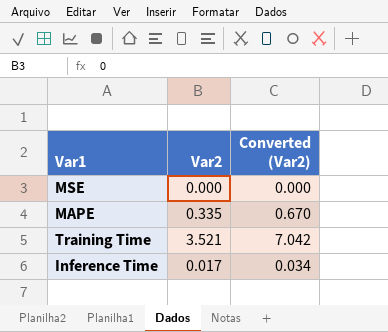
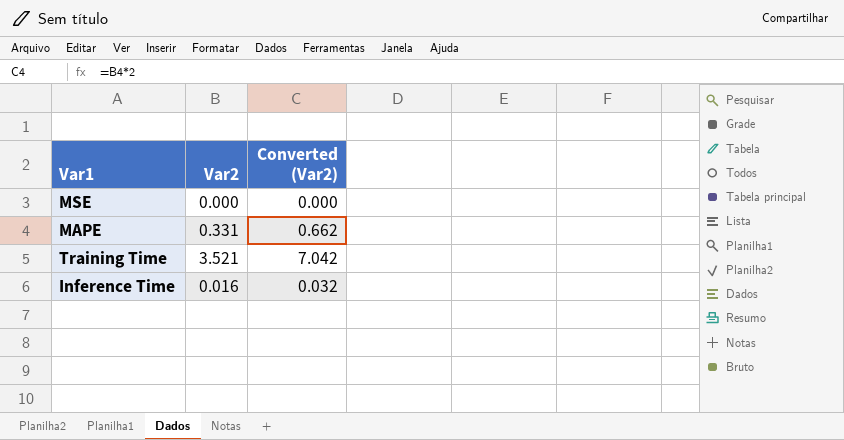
MAPE | Var2: 0.335 -> 0.331
MAPE | Converted (Var2): 0.670 -> 0.662
Inference Time | Var2: 0.017 -> 0.016
Inference Time | Converted (Var2): 0.034 -> 0.032

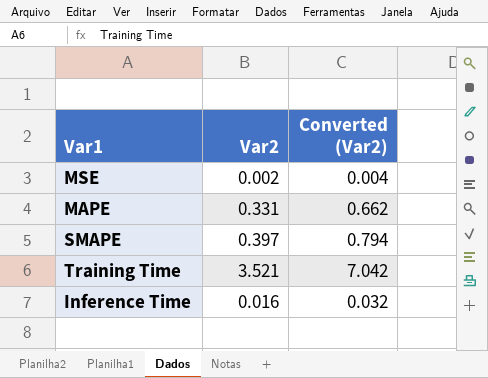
MSE | Var2: 0.000 -> 0.002
MSE | Converted (Var2): 0.000 -> 0.004
row SMAPE: none -> 0.397 | 0.794

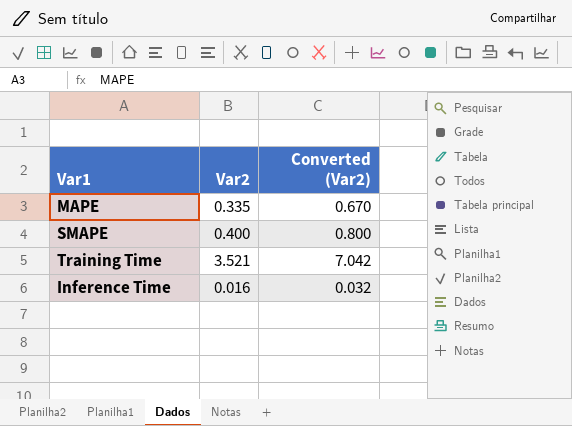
row MSE: 0.002 | 0.004 -> none
MAPE | Var2: 0.331 -> 0.335
MAPE | Converted (Var2): 0.662 -> 0.670
SMAPE | Var2: 0.397 -> 0.400
SMAPE | Converted (Var2): 0.794 -> 0.800

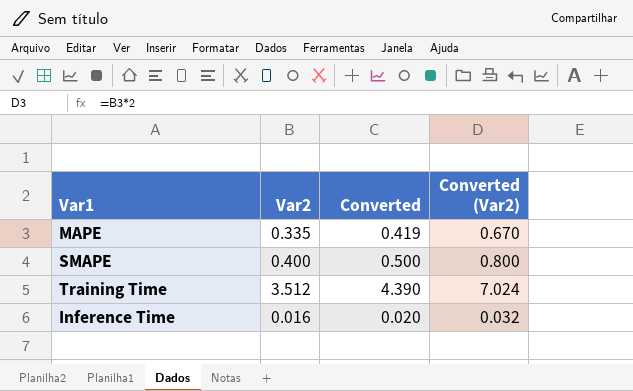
column Converted | formula: none -> [Var2] * 1.25
Training Time | Var2: 3.521 -> 3.512
Training Time | Converted (Var2): 7.042 -> 7.024

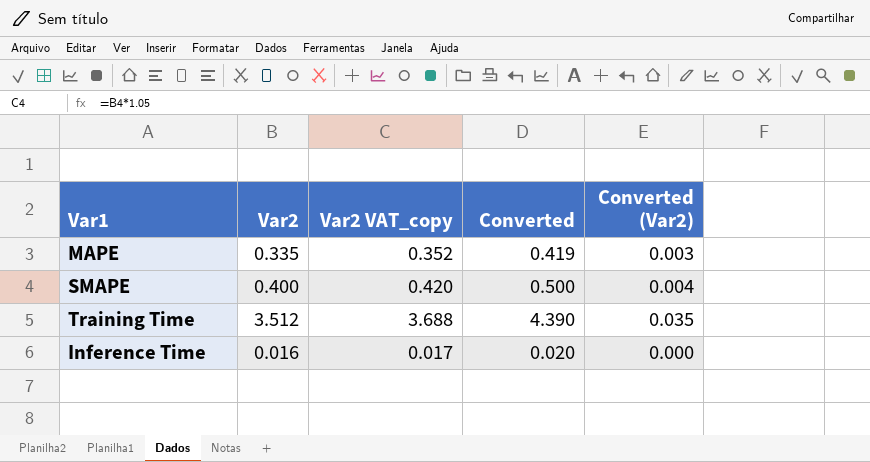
column Var2 VAT_copy | formula: none -> [Var2] * 1.05
column Converted (Var2) | formula: [Var2] * 2 -> [Var2] * 0.01

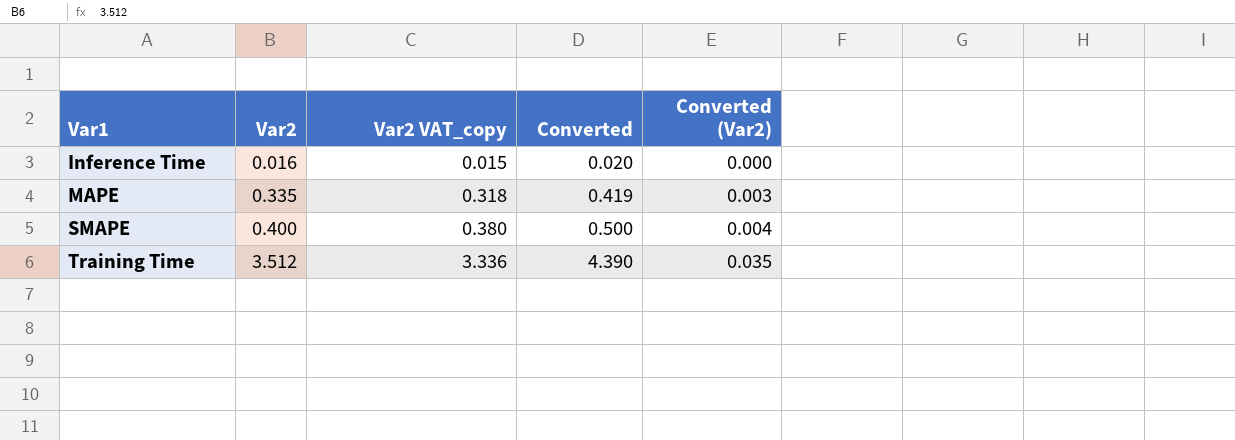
row order: none -> Var1 ascending
column Var2 VAT_copy | formula: [Var2] * 1.05 -> [Var2] * 0.95

